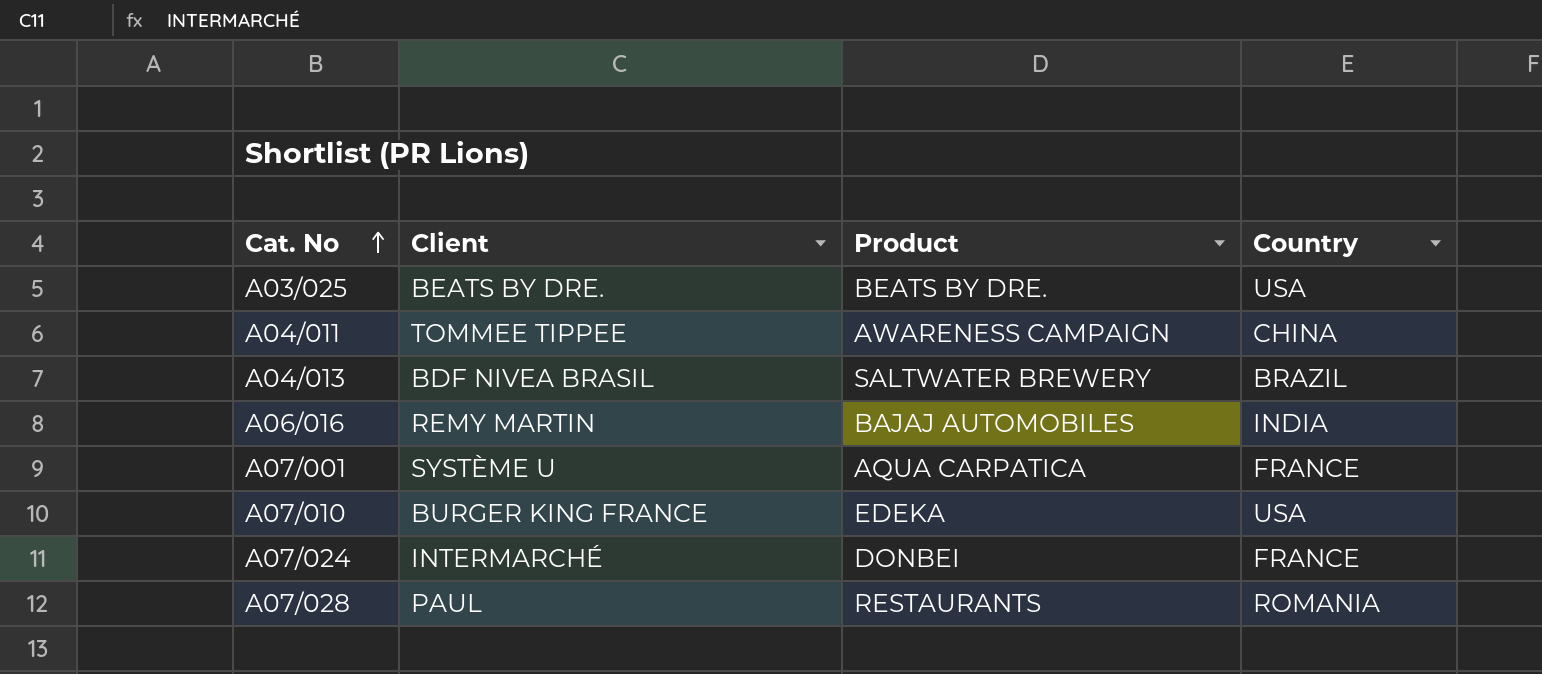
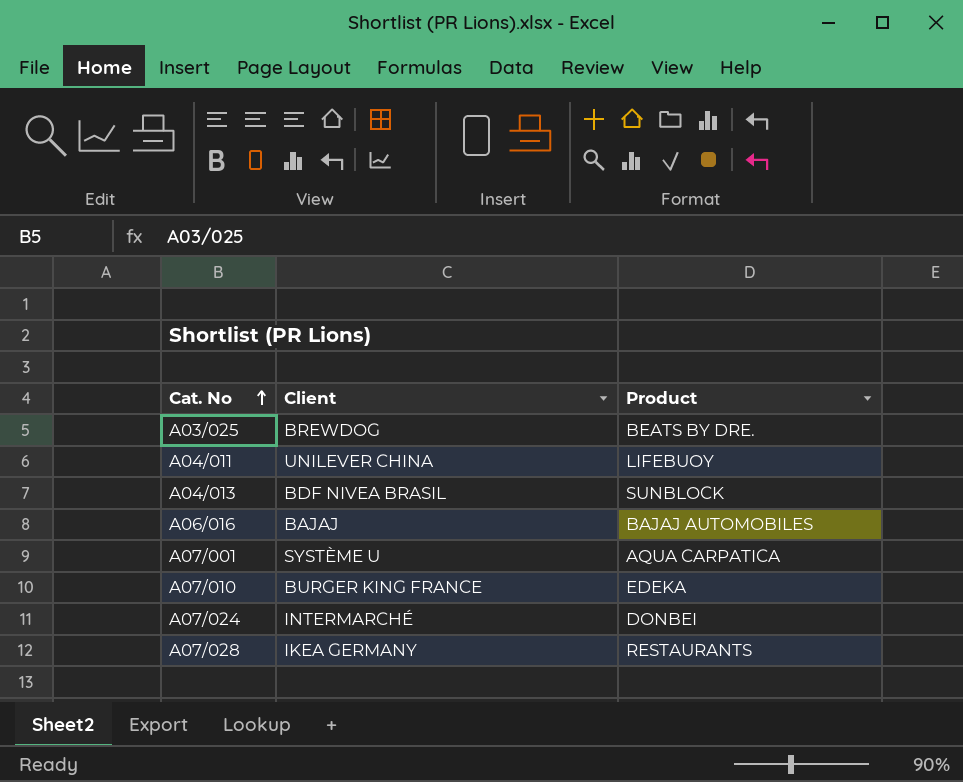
column Country | position: 4 -> none
A03/025 | Client: BEATS BY DRE. -> BREWDOG
A04/011 | Client: TOMMEE TIPPEE -> UNILEVER CHINA
A04/011 | Product: AWARENESS CAMPAIGN -> LIFEBUOY
A04/013 | Product: SALTWATER BREWERY -> SUNBLOCK
A06/016 | Client: REMY MARTIN -> BAJAJ
A07/028 | Client: PAUL -> IKEA GERMANY

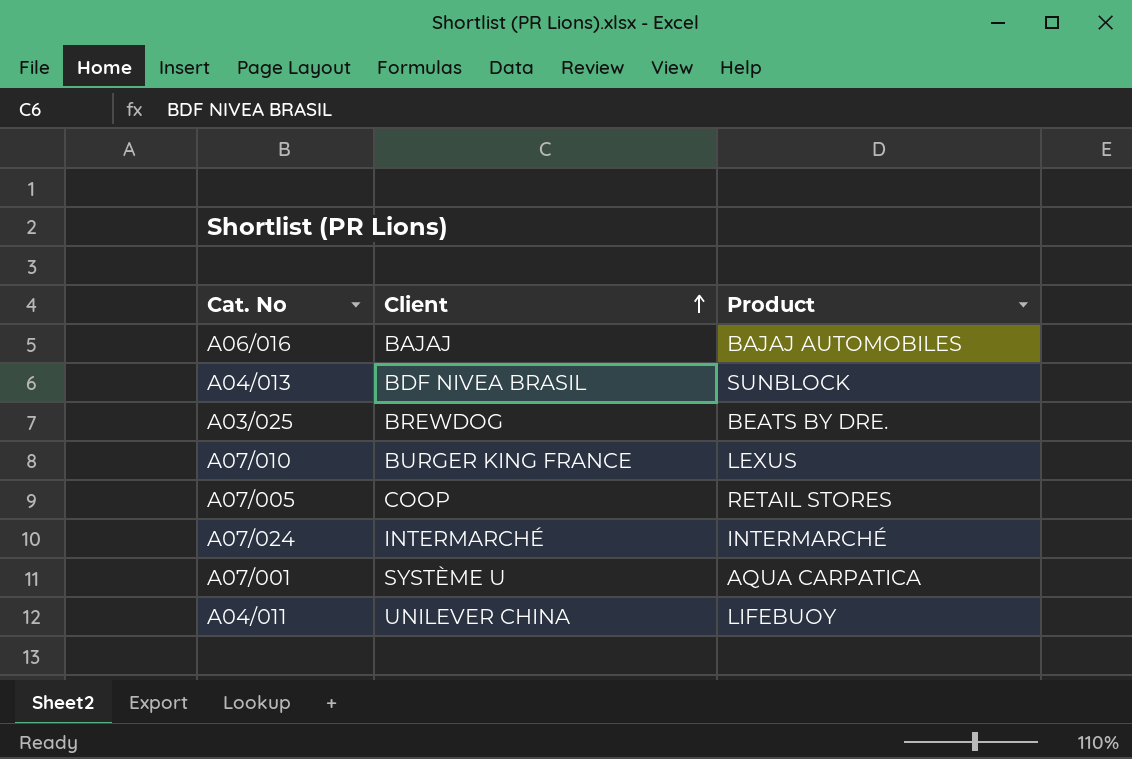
row order: Cat. No ascending -> Client ascending
row A07/028: IKEA GERMANY | RESTAURANTS -> none
A07/010 | Product: EDEKA -> LEXUS
row A07/005: none -> COOP | RETAIL STORES
A07/024 | Product: DONBEI -> INTERMARCHÉ

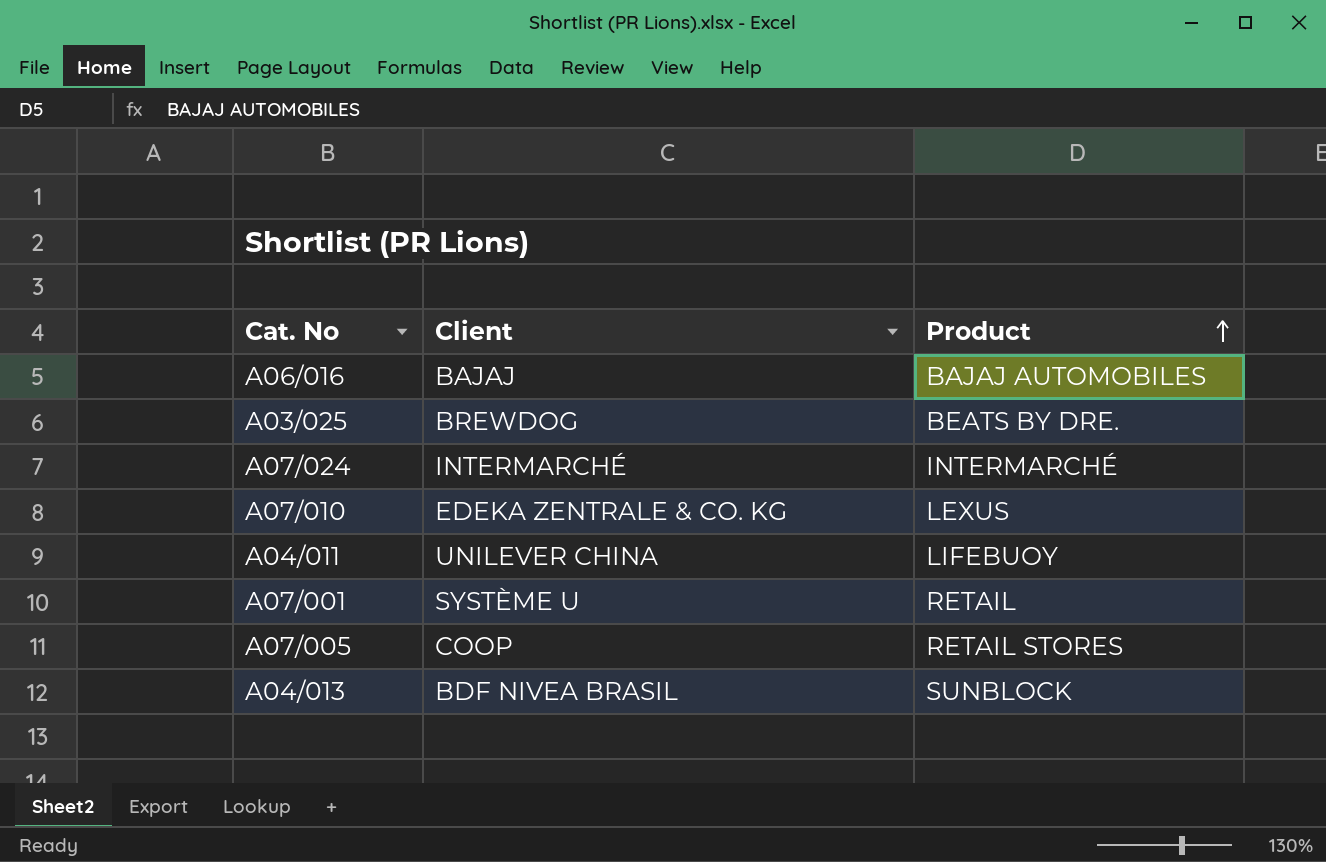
row order: Client ascending -> Product ascending
A07/010 | Client: BURGER KING FRANCE -> EDEKA ZENTRALE & CO. KG
A07/001 | Product: AQUA CARPATICA -> RETAIL

